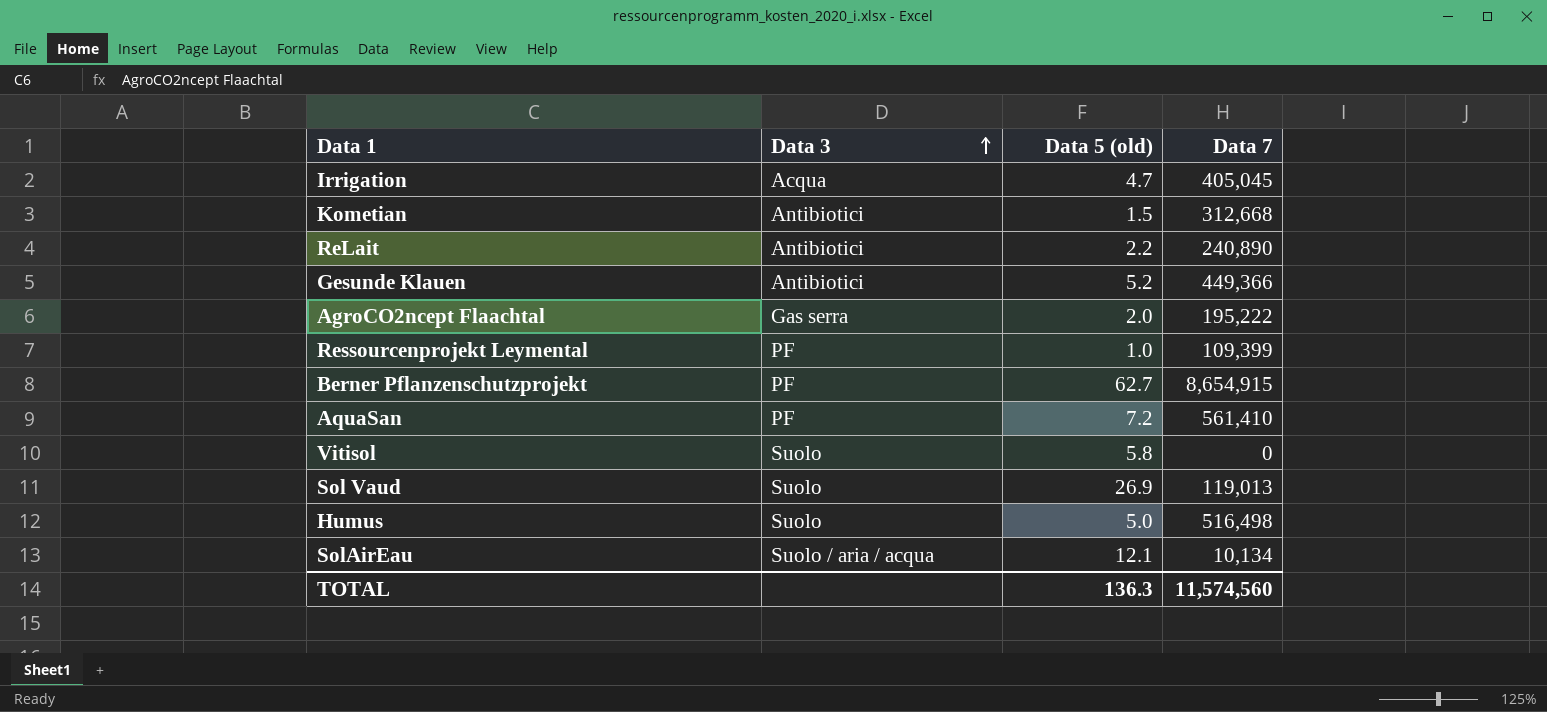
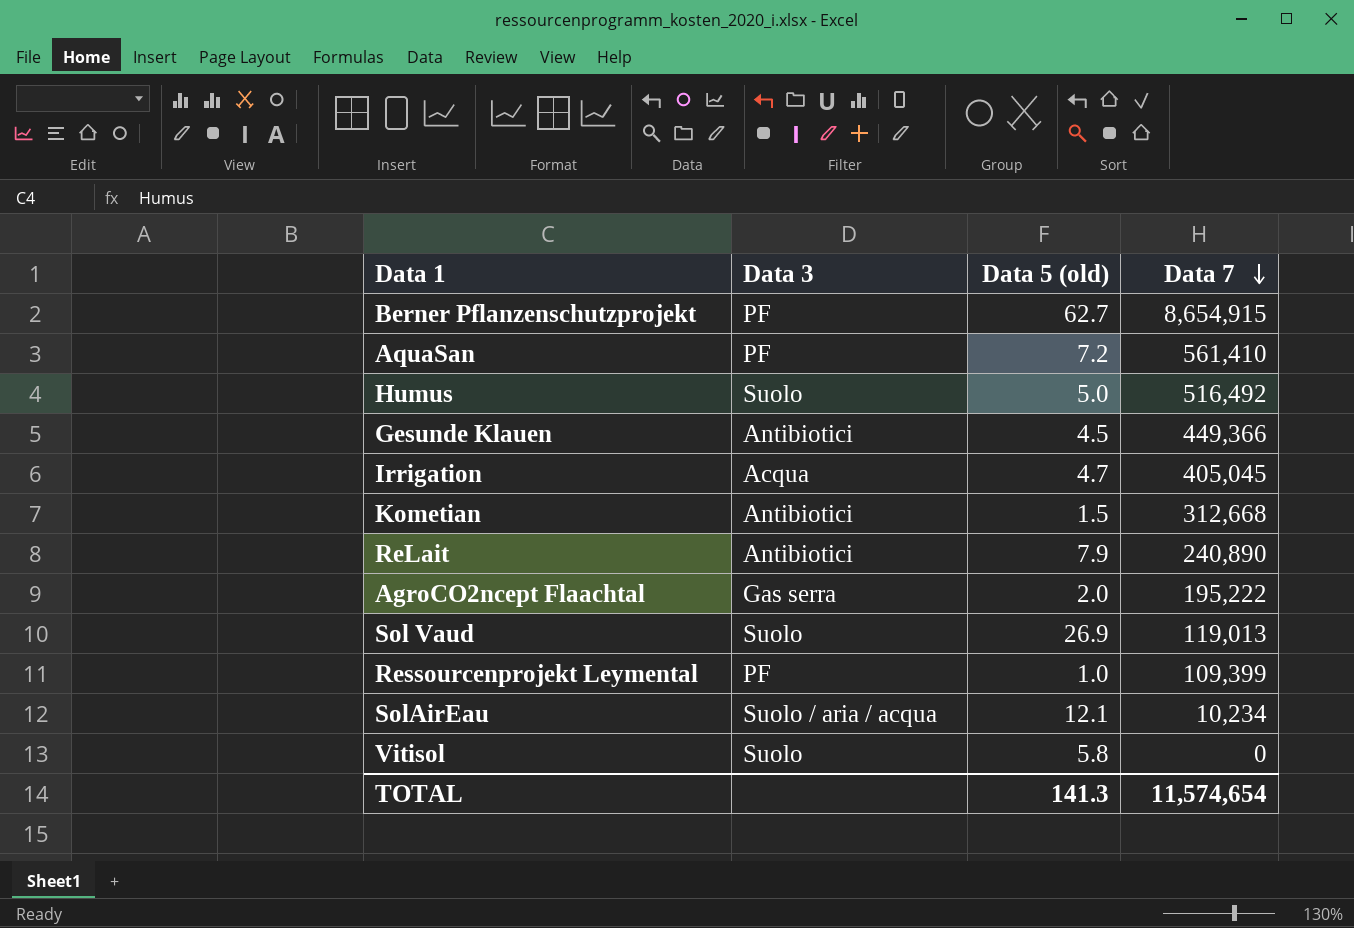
row order: Data 3 ascending -> Data 7 descending
Humus | Data 7: 516,498 -> 516,492
Gesunde Klauen | Data 5 (old): 5.2 -> 4.5
ReLait | Data 5 (old): 2.2 -> 7.9
SolAirEau | Data 7: 10,134 -> 10,234
TOTAL | Data 5 (old): 136.3 -> 141.3
TOTAL | Data 7: 11,574,560 -> 11,574,654

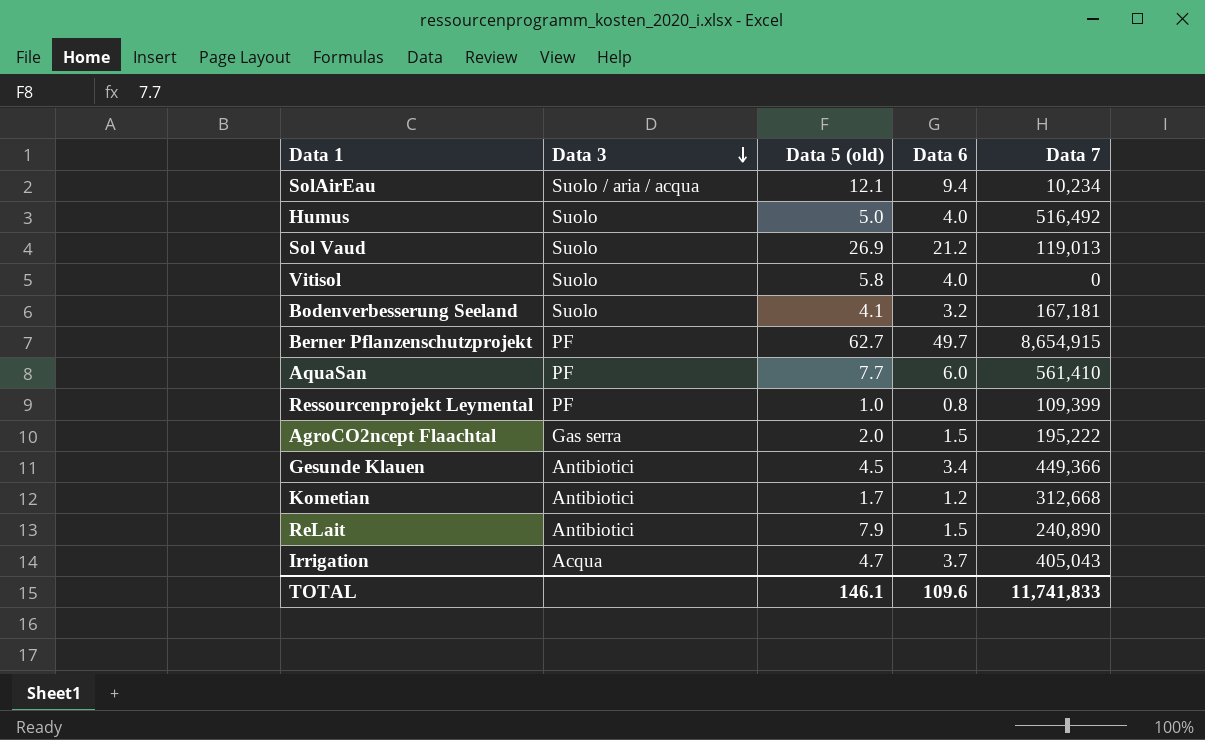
row order: Data 7 descending -> Data 3 descending
column Data 6 | position: none -> 4
row Bodenverbesserung Seeland: none -> Suolo | 4.1 | 3.2 | 167,181
AquaSan | Data 5 (old): 7.2 -> 7.7
Kometian | Data 5 (old): 1.5 -> 1.7
Irrigation | Data 7: 405,045 -> 405,043
TOTAL | Data 5 (old): 141.3 -> 146.1
TOTAL | Data 7: 11,574,654 -> 11,741,833

